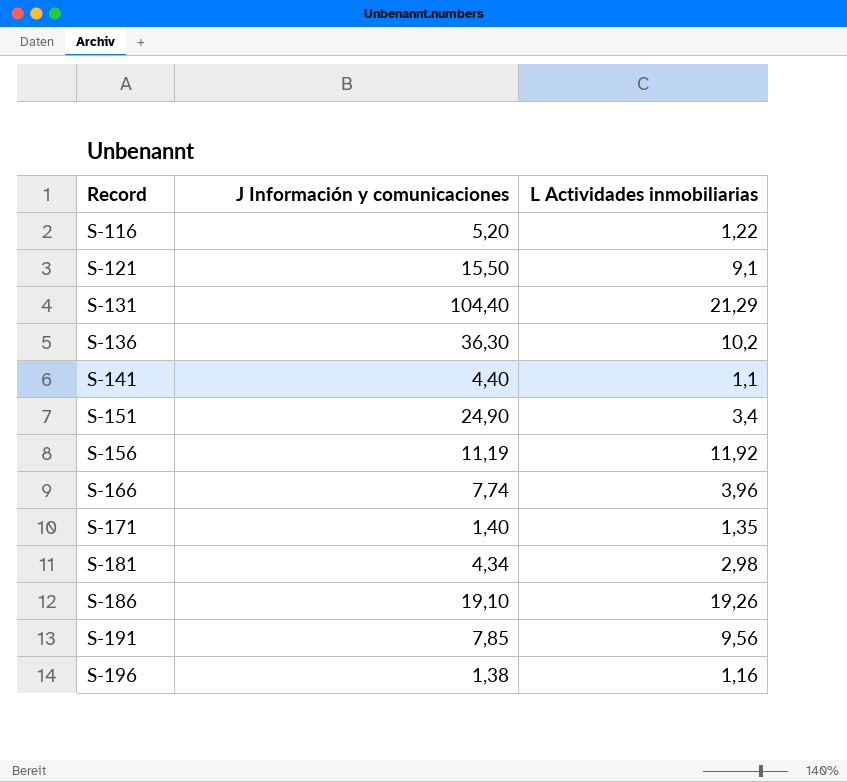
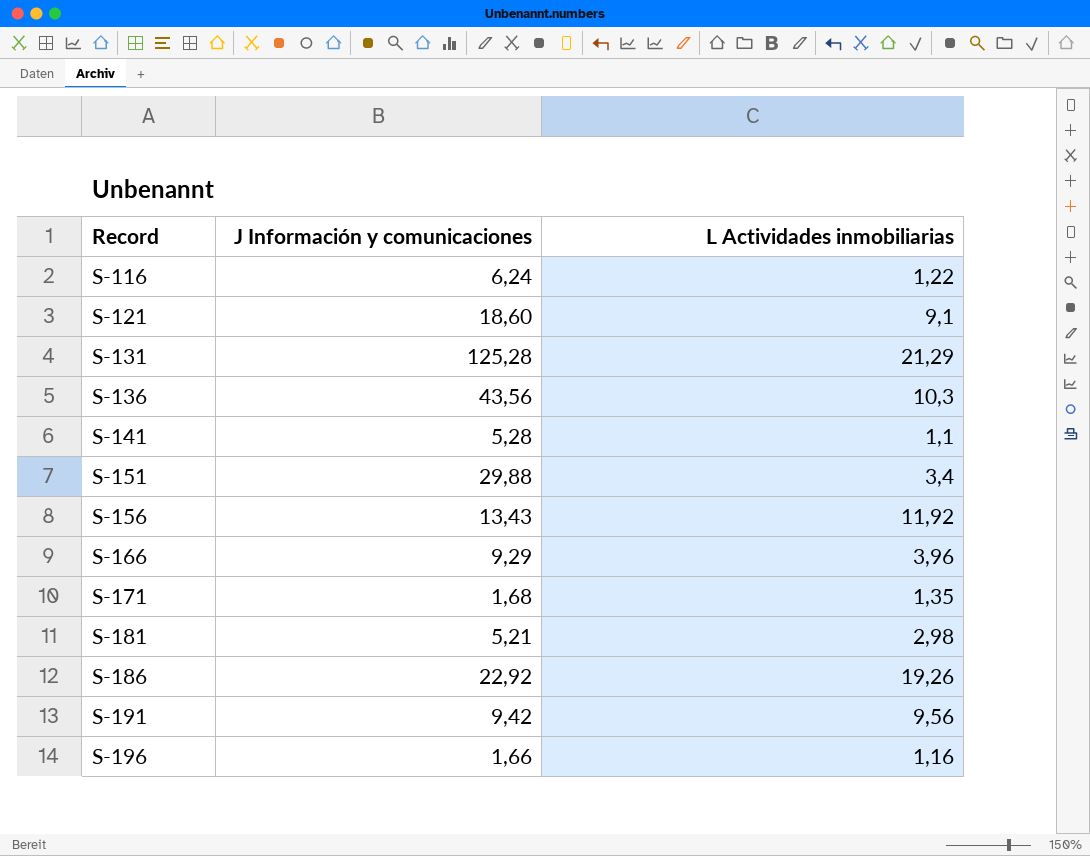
S-116 | J Información y comunicaciones: 5,20 -> 6,24
S-121 | J Información y comunicaciones: 15,50 -> 18,60
S-131 | J Información y comunicaciones: 104,40 -> 125,28
S-136 | J Información y comunicaciones: 36,30 -> 43,56
S-136 | L Actividades inmobiliarias: 10,2 -> 10,3
S-141 | J Información y comunicaciones: 4,40 -> 5,28
S-151 | J Información y comunicaciones: 24,90 -> 29,88
S-156 | J Información y comunicaciones: 11,19 -> 13,43
S-166 | J Información y comunicaciones: 7,74 -> 9,29
S-171 | J Información y comunicaciones: 1,40 -> 1,68
S-181 | J Información y comunicaciones: 4,34 -> 5,21
S-186 | J Información y comunicaciones: 19,10 -> 22,92
S-191 | J Información y comunicaciones: 7,85 -> 9,42
S-196 | J Información y comunicaciones: 1,38 -> 1,66

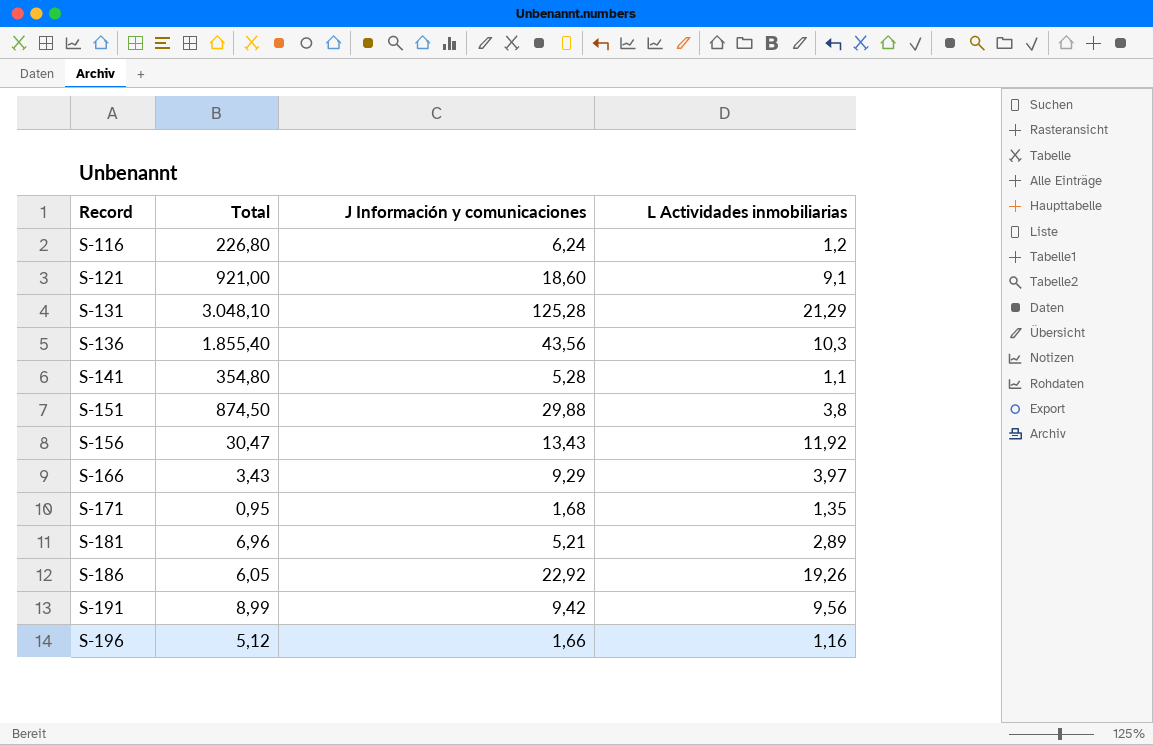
column Total | position: none -> 2
S-116 | L Actividades inmobiliarias: 1,22 -> 1,2
S-151 | L Actividades inmobiliarias: 3,4 -> 3,8
S-166 | L Actividades inmobiliarias: 3,96 -> 3,97
S-181 | L Actividades inmobiliarias: 2,98 -> 2,89

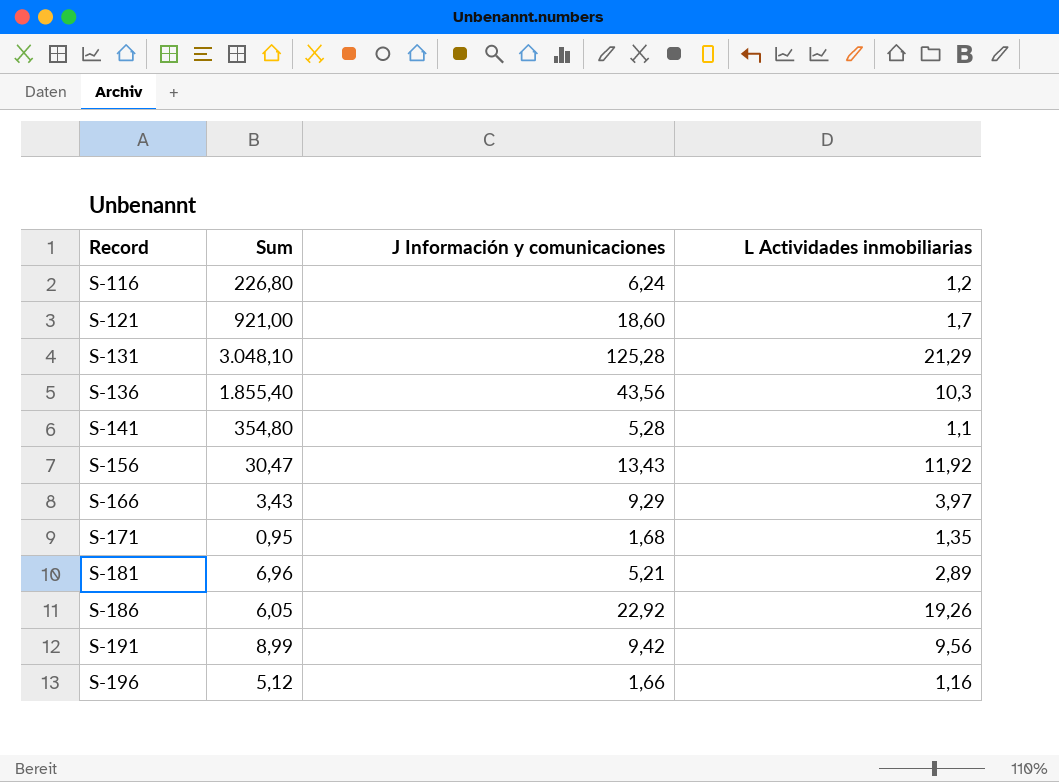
column name: Total -> Sum
row S-151: 874,50 | 29,88 | 3,8 -> none
S-121 | L Actividades inmobiliarias: 9,1 -> 1,7

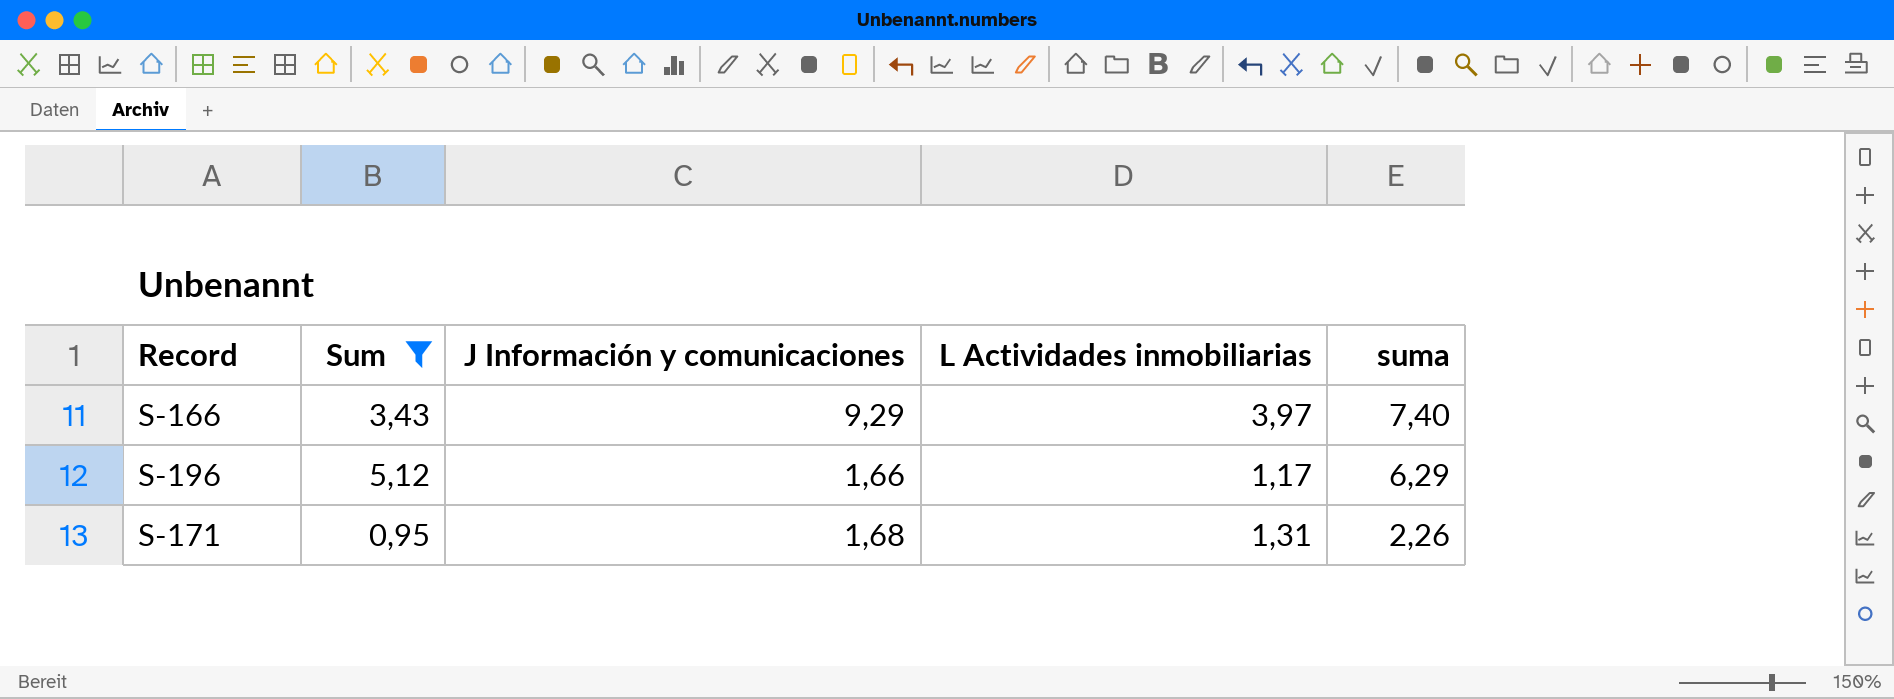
filter: none -> Sum <= 5,12
row order: Record ascending -> suma descending
column suma | formula: none -> [Sum] + [L Actividades inmobiliarias]
S-196 | L Actividades inmobiliarias: 1,16 -> 1,17
S-171 | L Actividades inmobiliarias: 1,35 -> 1,31

